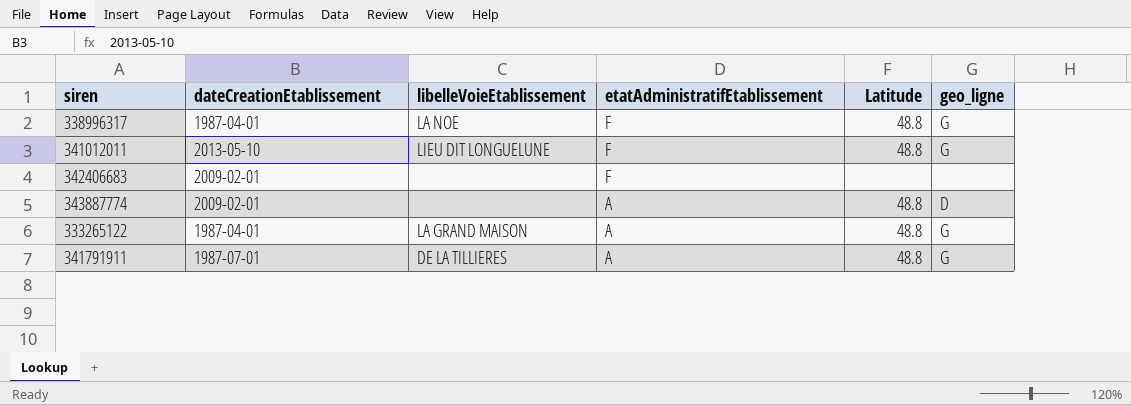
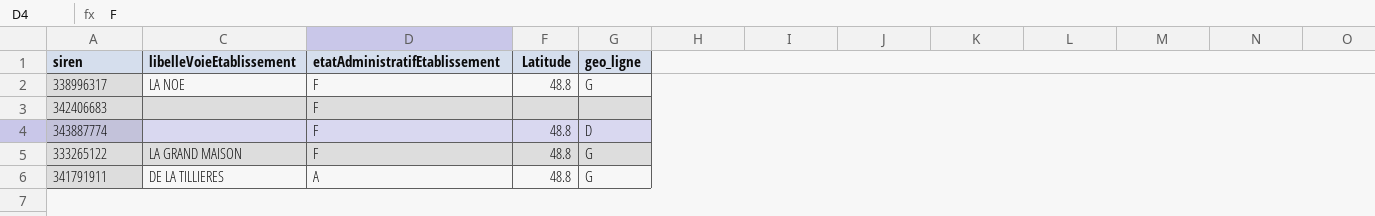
column dateCreationEtablissement | position: 2 -> none
row 341012011: 2013-05-10 | LIEU DIT LONGUELUNE | F | 48.8 | G -> none
343887774 | etatAdministratifEtablissement: A -> F
333265122 | etatAdministratifEtablissement: A -> F

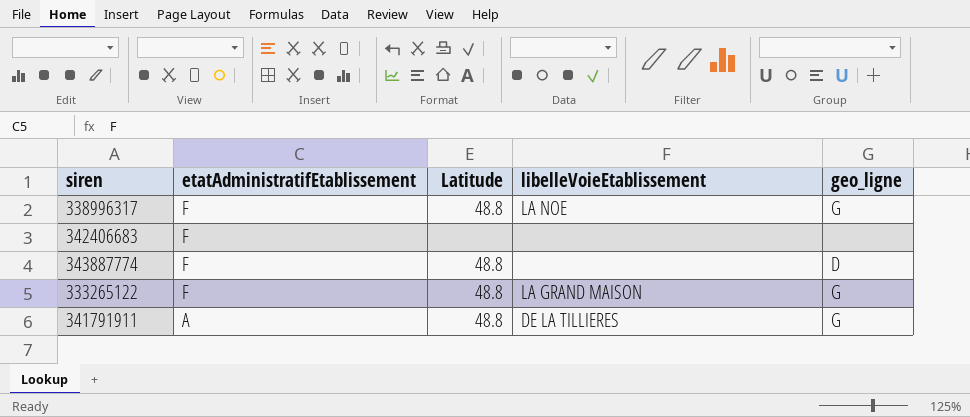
column libelleVoieEtablissement | position: 2 -> 4

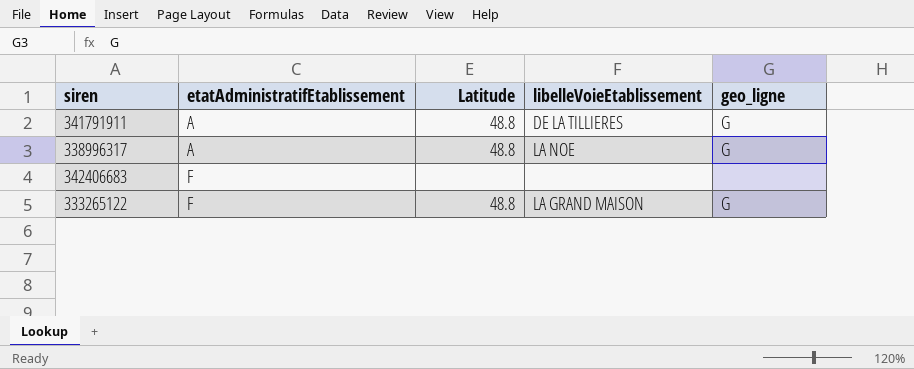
row order: etatAdministratifEtablissement descending -> etatAdministratifEtablissement ascending
row 343887774: F | 48.8 | none | D -> none
338996317 | etatAdministratifEtablissement: F -> A

